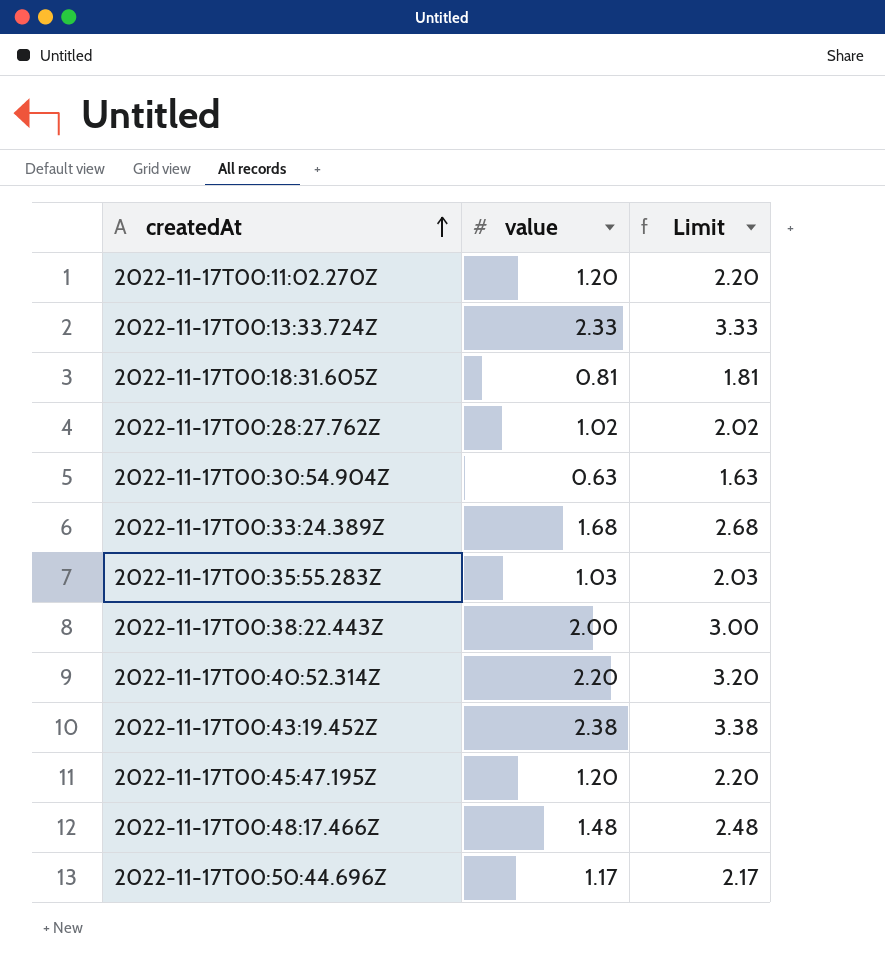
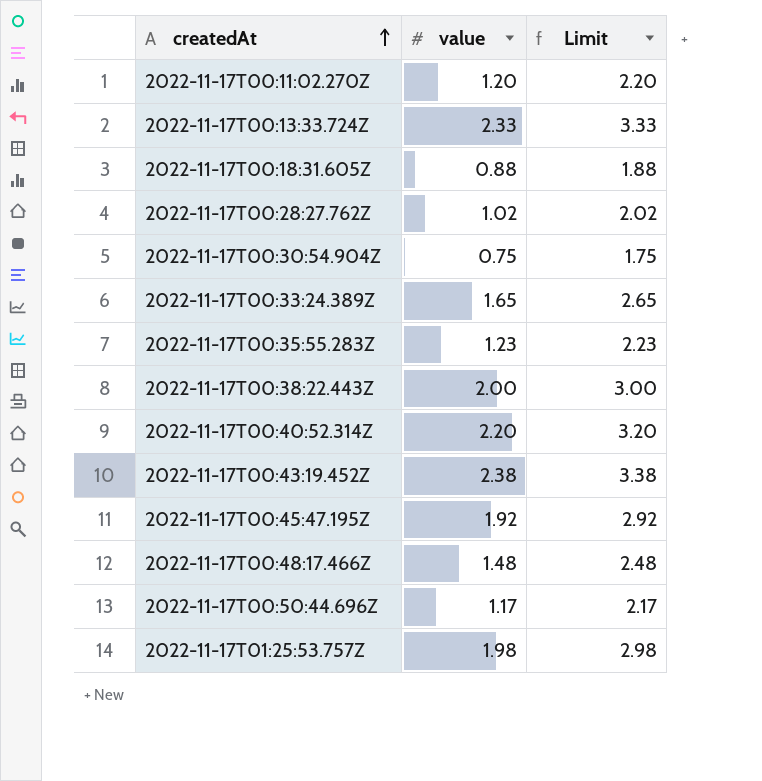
2022-11-17T00:18:31.605Z | value: 0.81 -> 0.88
2022-11-17T00:18:31.605Z | Limit: 1.81 -> 1.88
2022-11-17T00:30:54.904Z | value: 0.63 -> 0.75
2022-11-17T00:30:54.904Z | Limit: 1.63 -> 1.75
2022-11-17T00:33:24.389Z | value: 1.68 -> 1.65
2022-11-17T00:33:24.389Z | Limit: 2.68 -> 2.65
2022-11-17T00:35:55.283Z | value: 1.03 -> 1.23
2022-11-17T00:35:55.283Z | Limit: 2.03 -> 2.23
2022-11-17T00:45:47.195Z | value: 1.20 -> 1.92
2022-11-17T00:45:47.195Z | Limit: 2.20 -> 2.92
row 2022-11-17T01:25:53.757Z: none -> 1.98 | 2.98

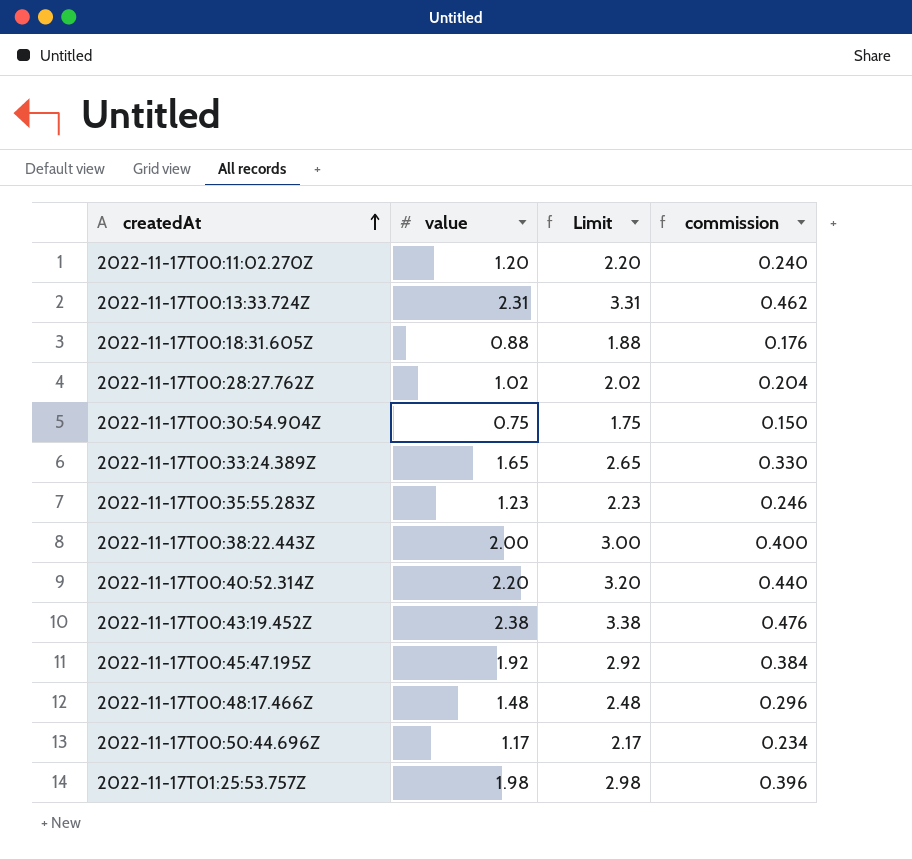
column commission | formula: none -> [value] * 0.2
2022-11-17T00:13:33.724Z | value: 2.33 -> 2.31
2022-11-17T00:13:33.724Z | Limit: 3.33 -> 3.31

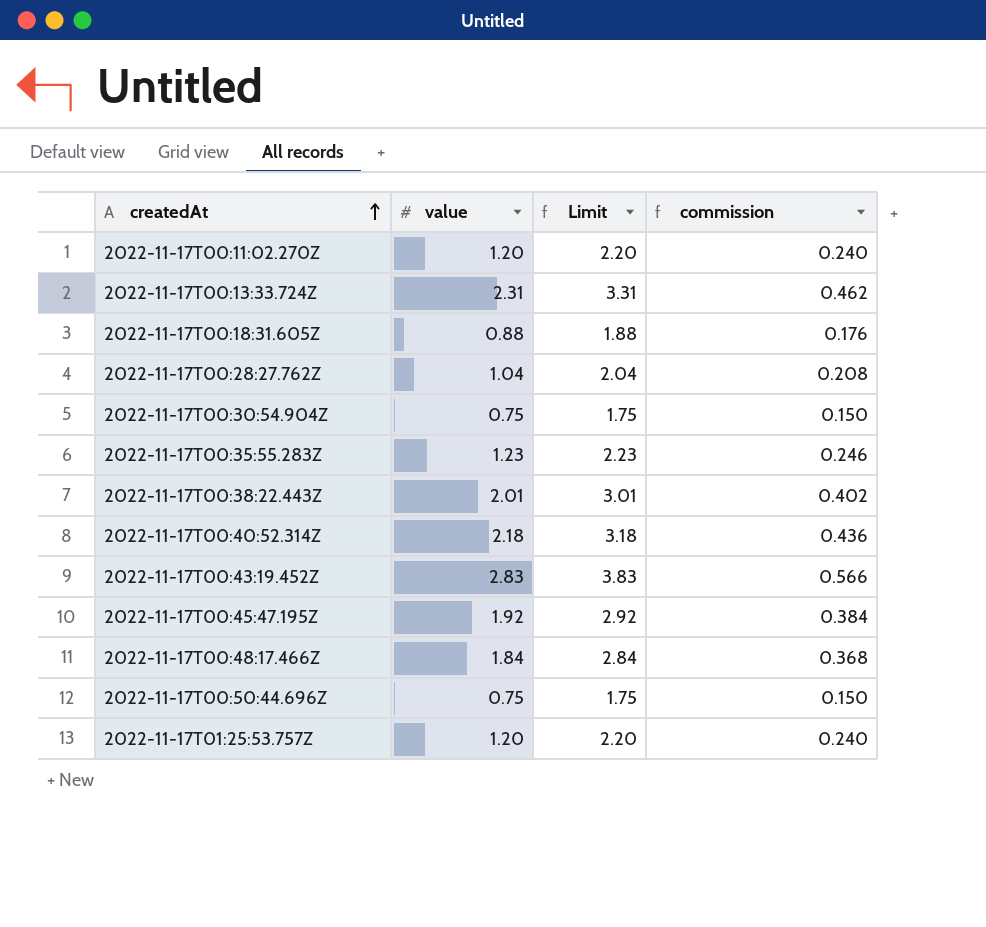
row 2022-11-17T00:33:24.389Z: 1.65 | 2.65 | 0.330 -> none
2022-11-17T00:28:27.762Z | value: 1.02 -> 1.04
2022-11-17T00:28:27.762Z | Limit: 2.02 -> 2.04
2022-11-17T00:28:27.762Z | commission: 0.204 -> 0.208
2022-11-17T00:38:22.443Z | value: 2.00 -> 2.01
2022-11-17T00:38:22.443Z | Limit: 3.00 -> 3.01
2022-11-17T00:38:22.443Z | commission: 0.400 -> 0.402
2022-11-17T00:40:52.314Z | value: 2.20 -> 2.18
2022-11-17T00:40:52.314Z | Limit: 3.20 -> 3.18
2022-11-17T00:40:52.314Z | commission: 0.440 -> 0.436
2022-11-17T00:43:19.452Z | value: 2.38 -> 2.83
2022-11-17T00:43:19.452Z | Limit: 3.38 -> 3.83
2022-11-17T00:43:19.452Z | commission: 0.476 -> 0.566
2022-11-17T00:48:17.466Z | value: 1.48 -> 1.84
2022-11-17T00:48:17.466Z | Limit: 2.48 -> 2.84
2022-11-17T00:48:17.466Z | commission: 0.296 -> 0.368
2022-11-17T00:50:44.696Z | value: 1.17 -> 0.75
2022-11-17T00:50:44.696Z | Limit: 2.17 -> 1.75
2022-11-17T00:50:44.696Z | commission: 0.234 -> 0.150
2022-11-17T01:25:53.757Z | value: 1.98 -> 1.20
2022-11-17T01:25:53.757Z | Limit: 2.98 -> 2.20
2022-11-17T01:25:53.757Z | commission: 0.396 -> 0.240

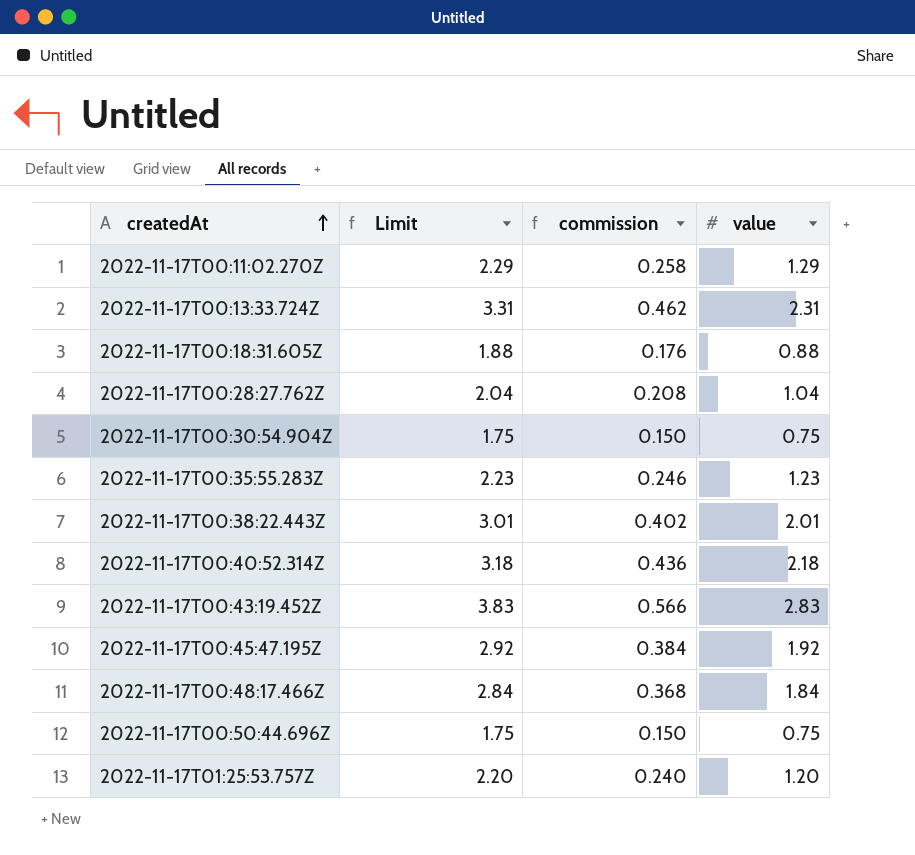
column value | position: 2 -> 4
2022-11-17T00:11:02.270Z | Limit: 2.20 -> 2.29
2022-11-17T00:11:02.270Z | commission: 0.240 -> 0.258
2022-11-17T00:11:02.270Z | value: 1.20 -> 1.29

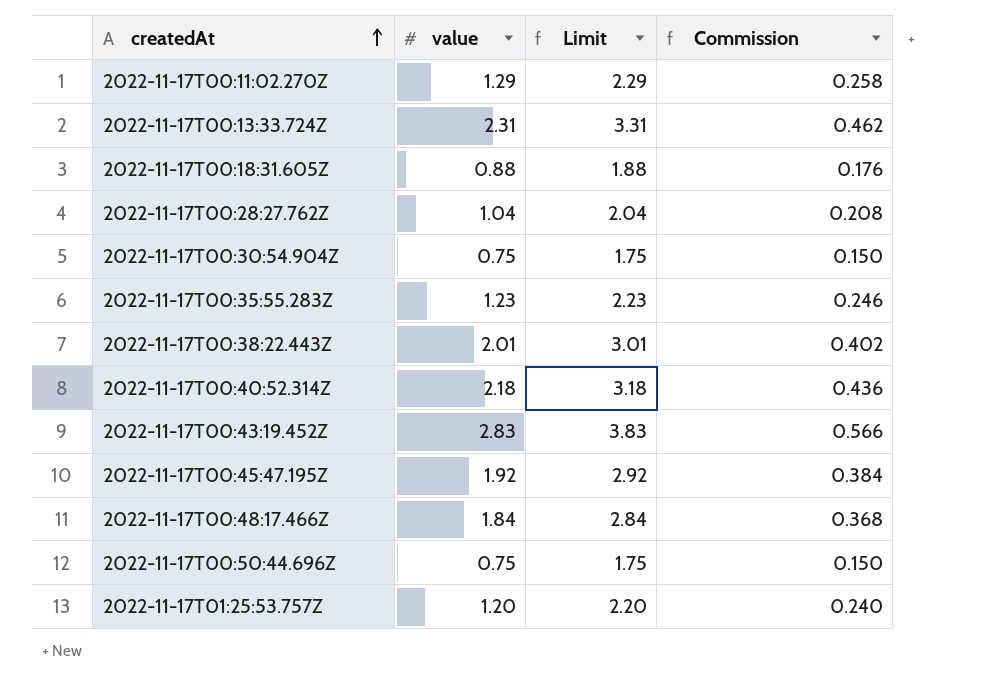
column value | position: 4 -> 2
column name: commission -> Commission

